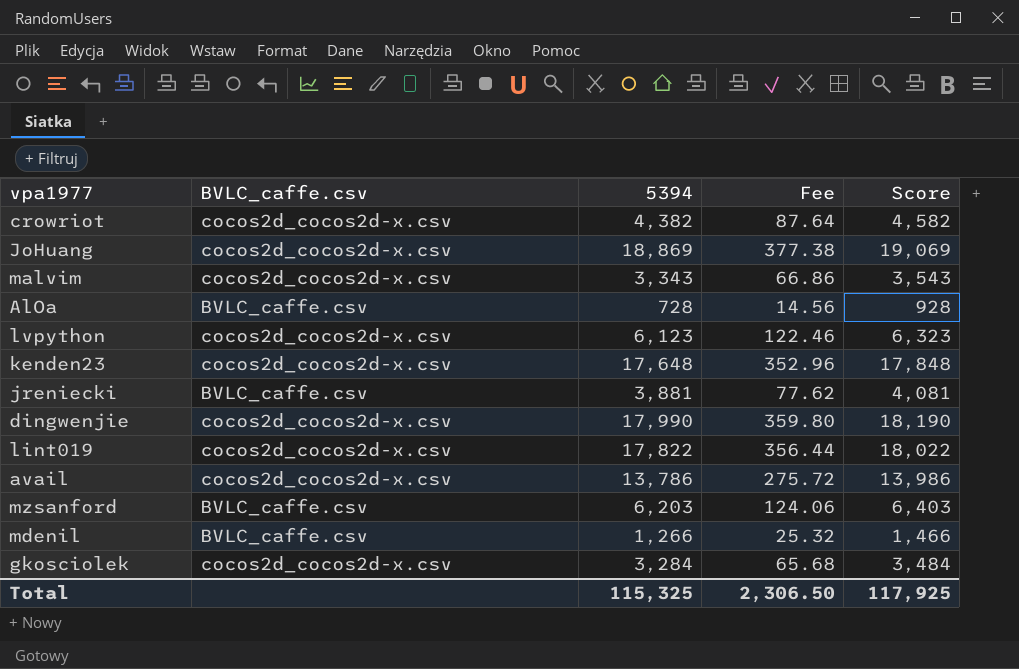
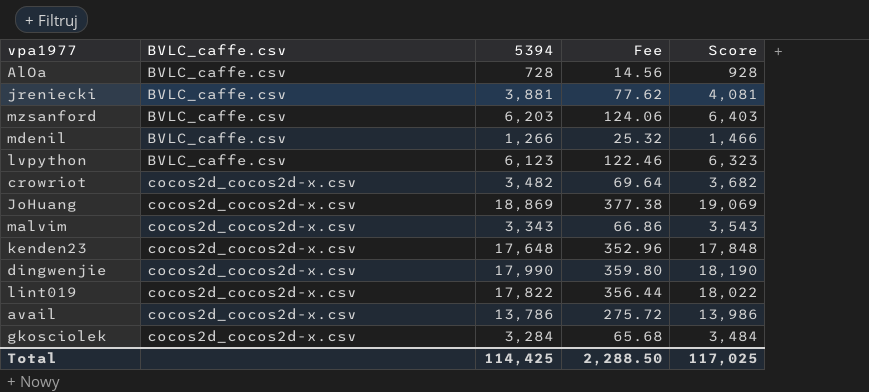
row order: none -> BVLC_caffe.csv ascending
lvpython | BVLC_caffe.csv: cocos2d_cocos2d-x.csv -> BVLC_caffe.csv
crowriot | 5394: 4,382 -> 3,482
crowriot | Fee: 87.64 -> 69.64
crowriot | Score: 4,582 -> 3,682
Total | 5394: 115,325 -> 114,425
Total | Fee: 2,306.50 -> 2,288.50
Total | Score: 117,925 -> 117,025

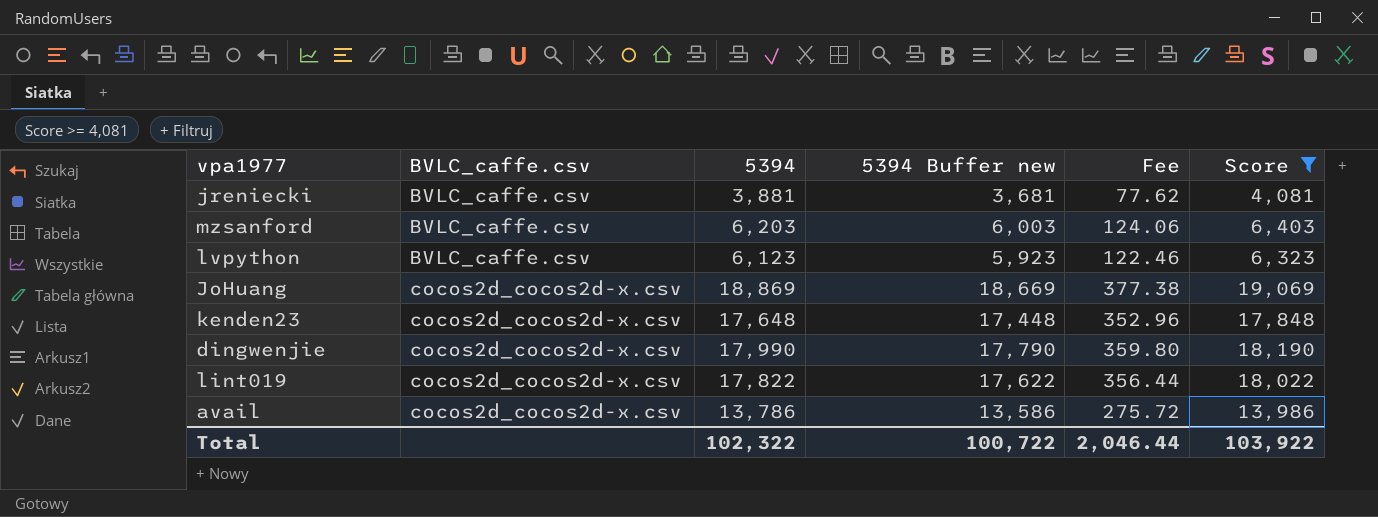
filter: none -> Score >= 4,081
column 5394 Buffer new | formula: none -> [5394] - 200
Total | 5394: 114,425 -> 102,322
Total | Fee: 2,288.50 -> 2,046.44
Total | Score: 117,025 -> 103,922

